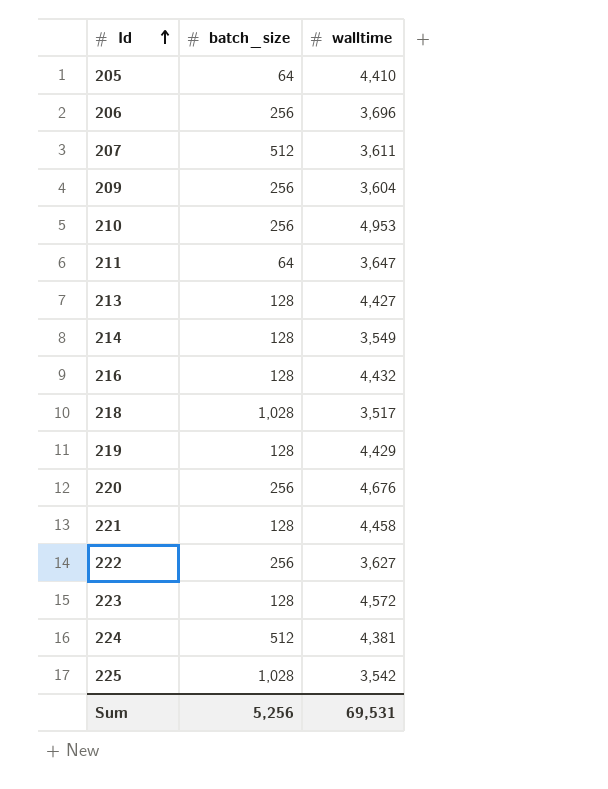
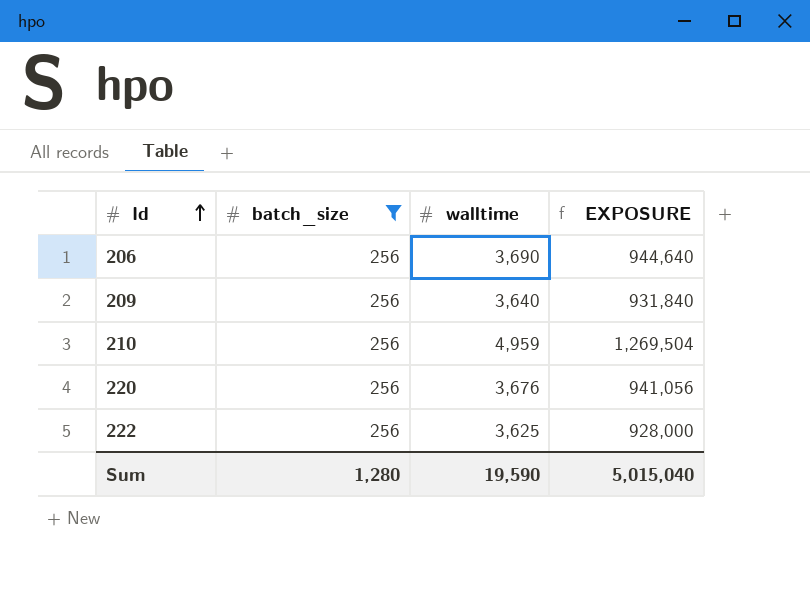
filter: none -> batch_size = 256
column EXPOSURE | formula: none -> [batch_size] * [walltime]
206 | walltime: 3,696 -> 3,690
209 | walltime: 3,604 -> 3,640
210 | walltime: 4,953 -> 4,959
220 | walltime: 4,676 -> 3,676
222 | walltime: 3,627 -> 3,625
Sum | batch_size: 5,256 -> 1,280
Sum | walltime: 69,531 -> 19,590

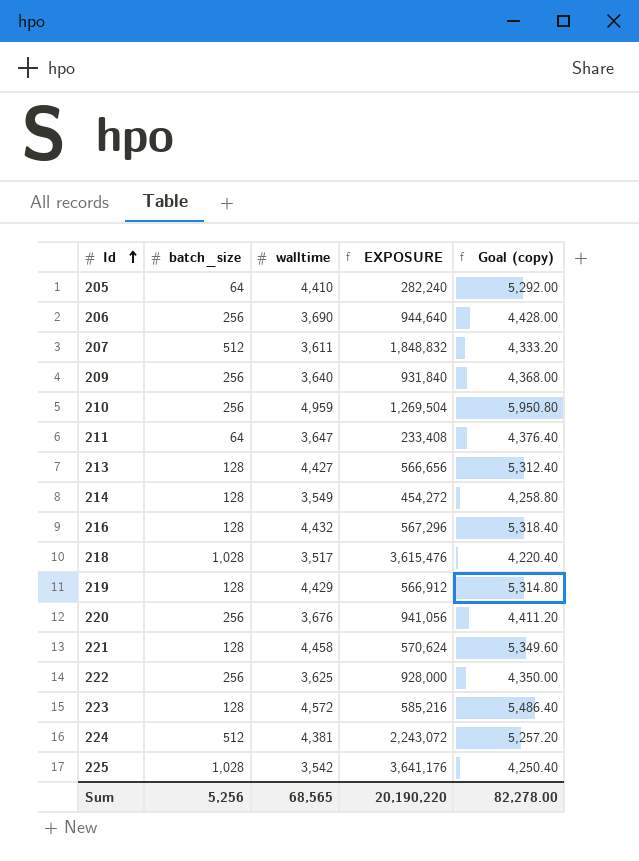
filter: batch_size = 256 -> none
column Goal (copy) | formula: none -> [walltime] * 1.2
Sum | batch_size: 1,280 -> 5,256
Sum | walltime: 19,590 -> 68,565
Sum | EXPOSURE: 5,015,040 -> 20,190,220

